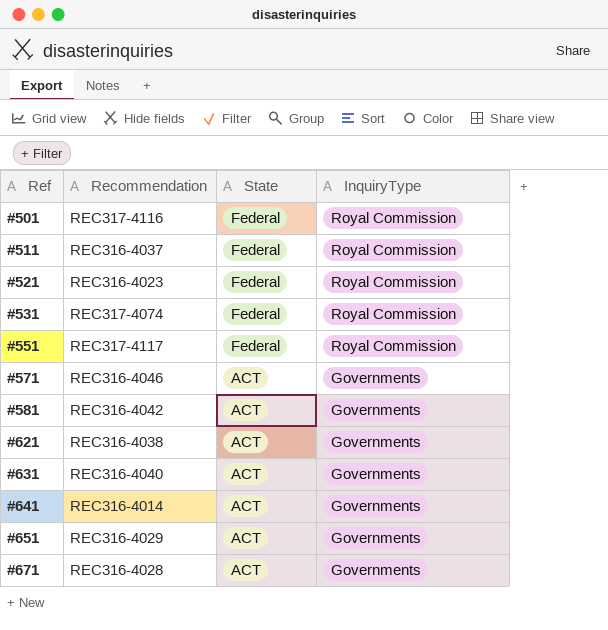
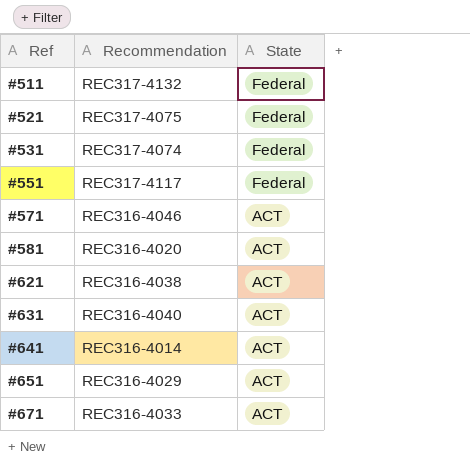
column InquiryType | position: 4 -> none
row #501: REC317-4116 | Federal | Royal Commission -> none
#511 | Recommendation: REC316-4037 -> REC317-4132
#521 | Recommendation: REC316-4023 -> REC317-4075
#581 | Recommendation: REC316-4042 -> REC316-4020
#671 | Recommendation: REC316-4028 -> REC316-4033

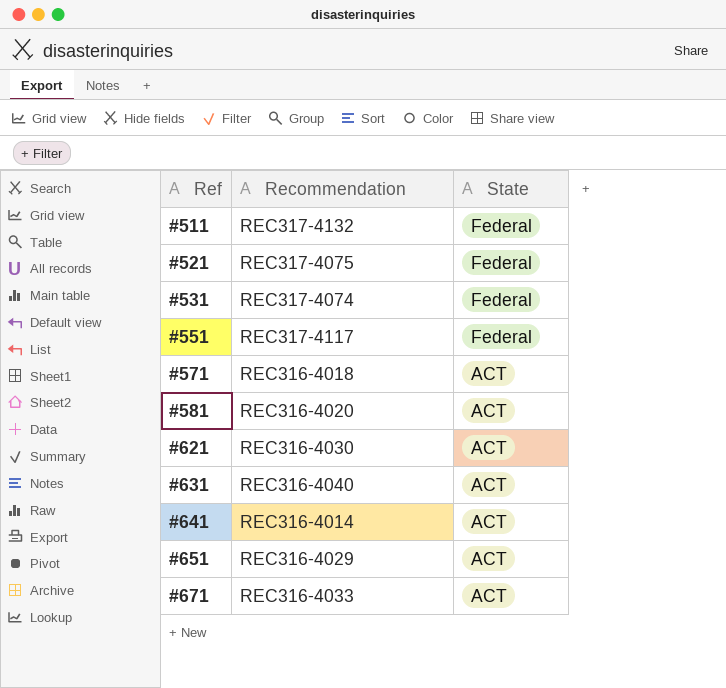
#571 | Recommendation: REC316-4046 -> REC316-4018
#621 | Recommendation: REC316-4038 -> REC316-4030

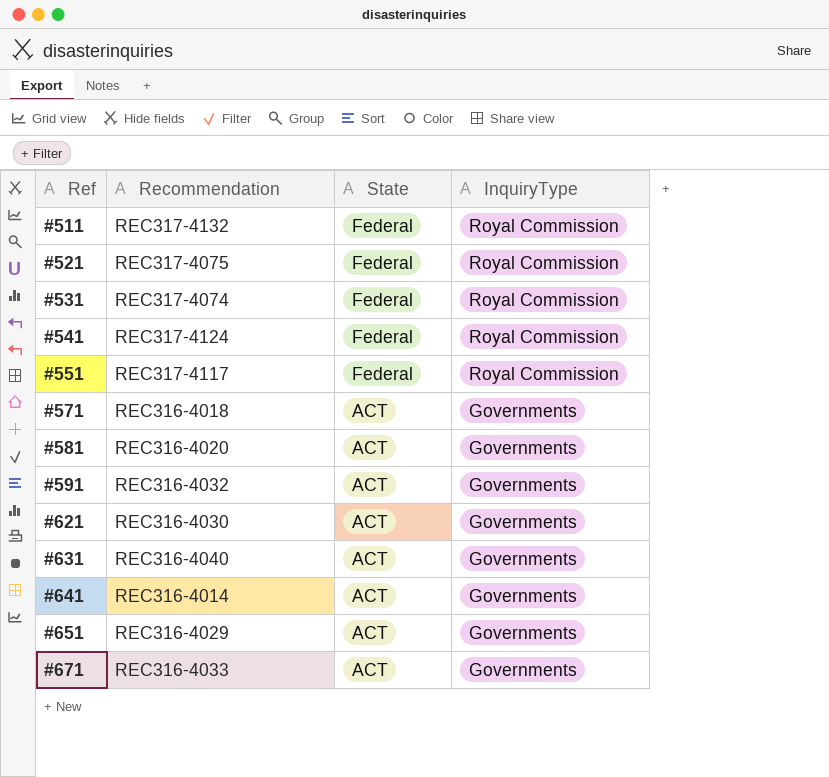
column InquiryType | position: none -> 4
row #541: none -> REC317-4124 | Federal | Royal Commission
row #591: none -> REC316-4032 | ACT | Governments

